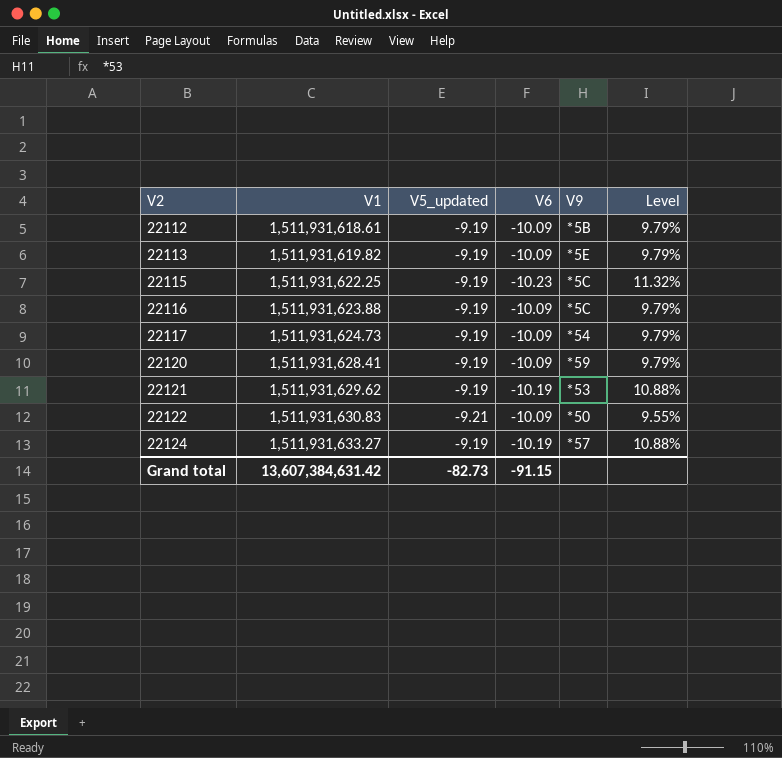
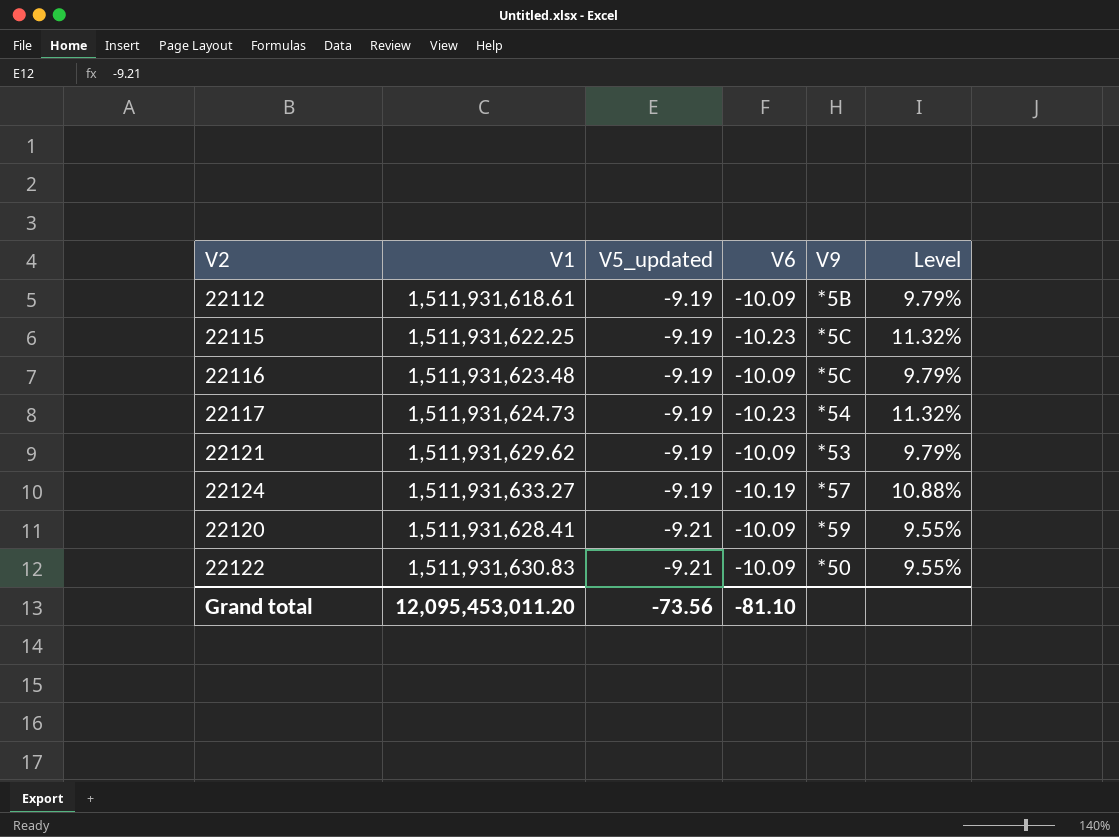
row order: V2 ascending -> V5_updated descending
row 22113: 1,511,931,619.82 | -9.19 | -10.09 | *5E | 9.79% -> none
22116 | V1: 1,511,931,623.88 -> 1,511,931,623.48
22117 | V6: -10.09 -> -10.23
22117 | Level: 9.79% -> 11.32%
22121 | V6: -10.19 -> -10.09
22121 | Level: 10.88% -> 9.79%
22120 | V5_updated: -9.19 -> -9.21
22120 | Level: 9.79% -> 9.55%
Grand total | V1: 13,607,384,631.42 -> 12,095,453,011.20
Grand total | V5_updated: -82.73 -> -73.56
Grand total | V6: -91.15 -> -81.10

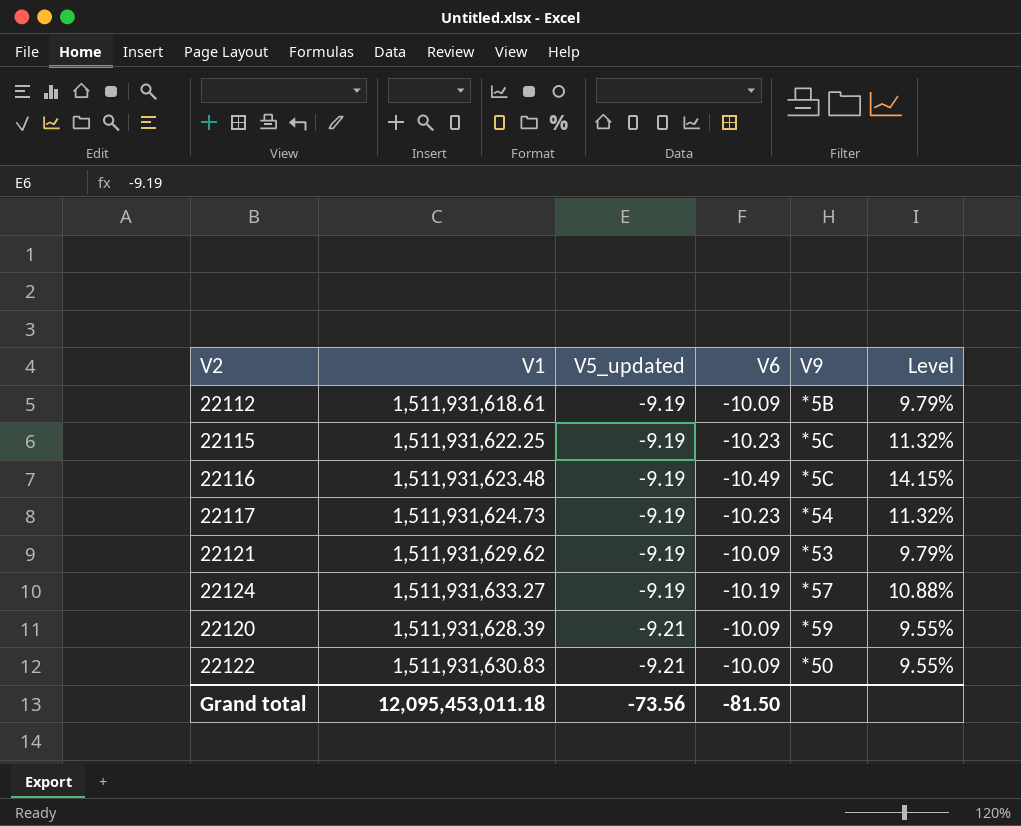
22116 | V6: -10.09 -> -10.49
22116 | Level: 9.79% -> 14.15%
22120 | V1: 1,511,931,628.41 -> 1,511,931,628.39
Grand total | V1: 12,095,453,011.20 -> 12,095,453,011.18
Grand total | V6: -81.10 -> -81.50

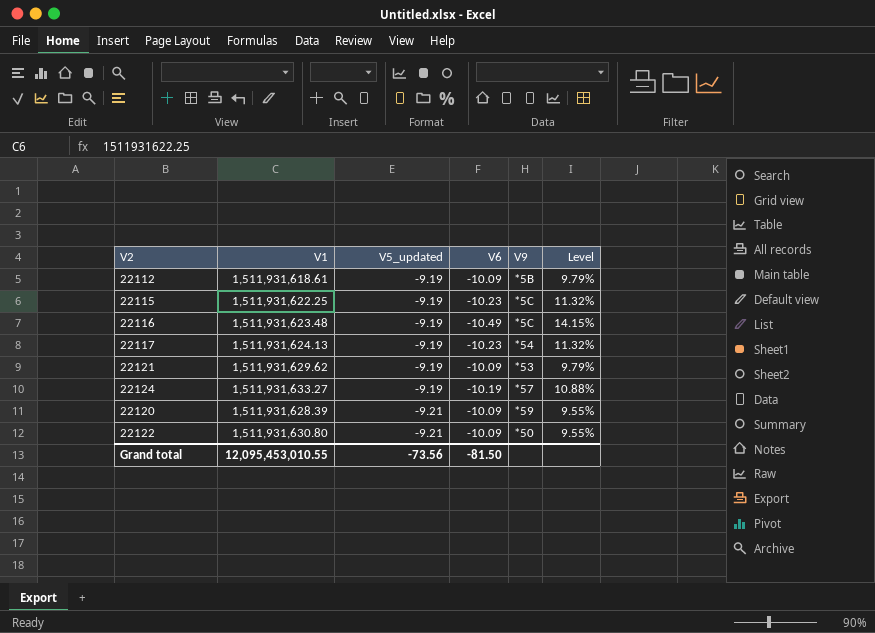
22117 | V1: 1,511,931,624.73 -> 1,511,931,624.13
22122 | V1: 1,511,931,630.83 -> 1,511,931,630.80
Grand total | V1: 12,095,453,011.18 -> 12,095,453,010.55

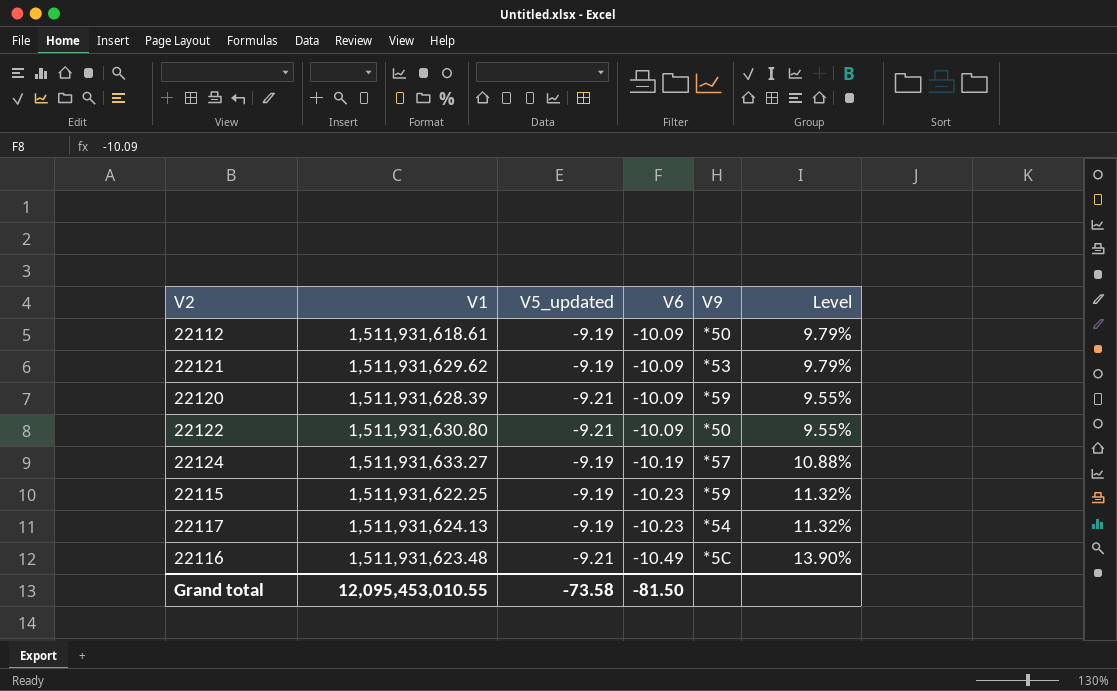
row order: V5_updated descending -> V6 descending
22112 | V9: *5B -> *50
22115 | V9: *5C -> *59
22116 | V5_updated: -9.19 -> -9.21
22116 | Level: 14.15% -> 13.90%
Grand total | V5_updated: -73.56 -> -73.58

